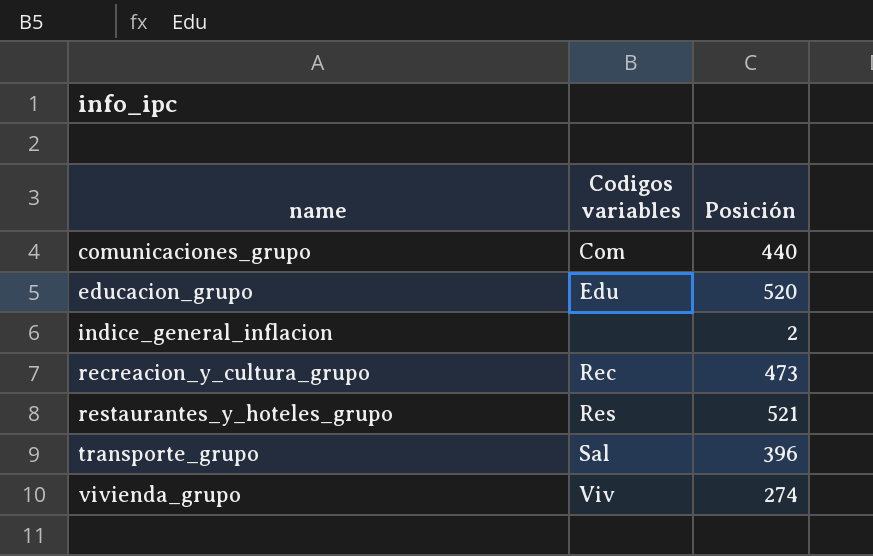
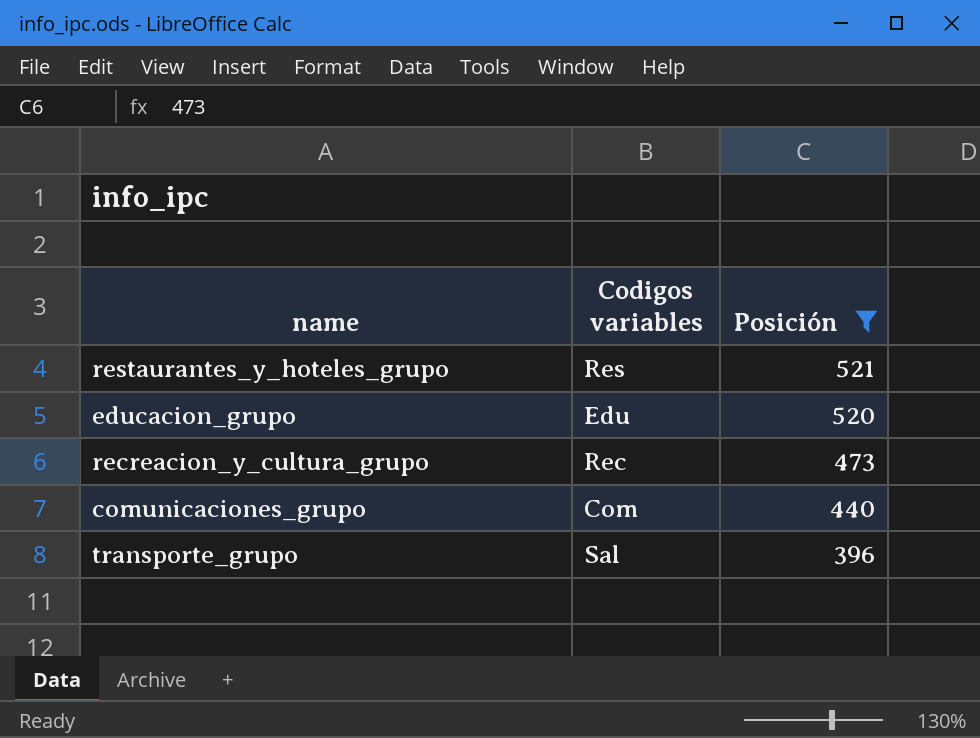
filter: none -> Posición >= 396
row order: name ascending -> Posición descending

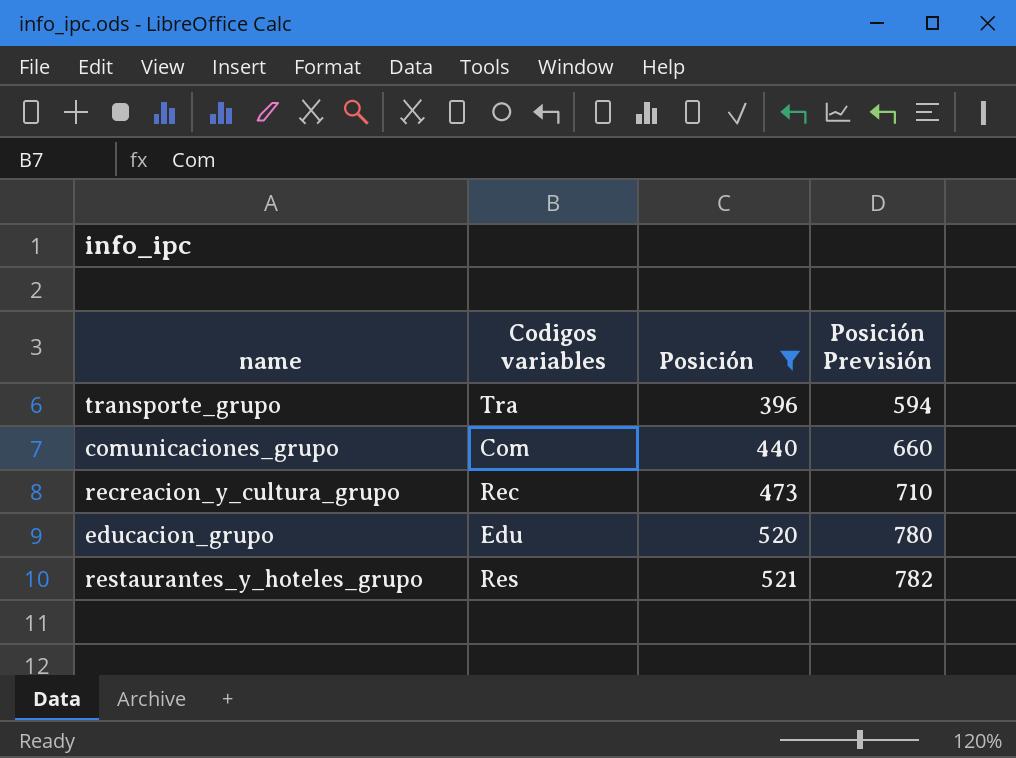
row order: Posición descending -> Posición ascending
column Posición Previsión | formula: none -> [Posición] * 1,5
transporte_grupo | Codigos variables: Sal -> Tra

